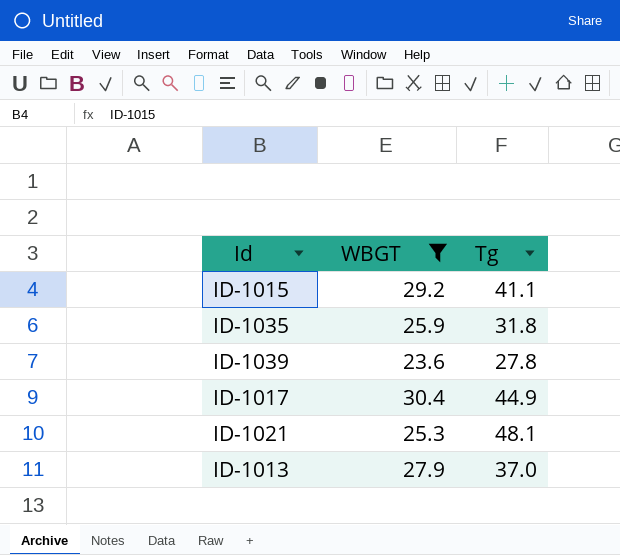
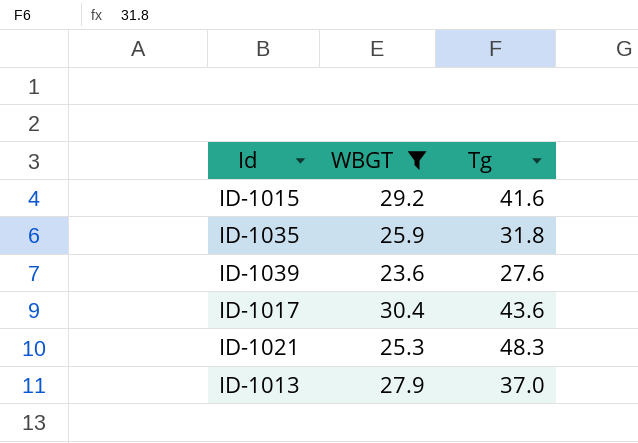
ID-1015 | Tg: 41.1 -> 41.6
ID-1039 | Tg: 27.8 -> 27.6
ID-1017 | Tg: 44.9 -> 43.6
ID-1021 | Tg: 48.1 -> 48.3

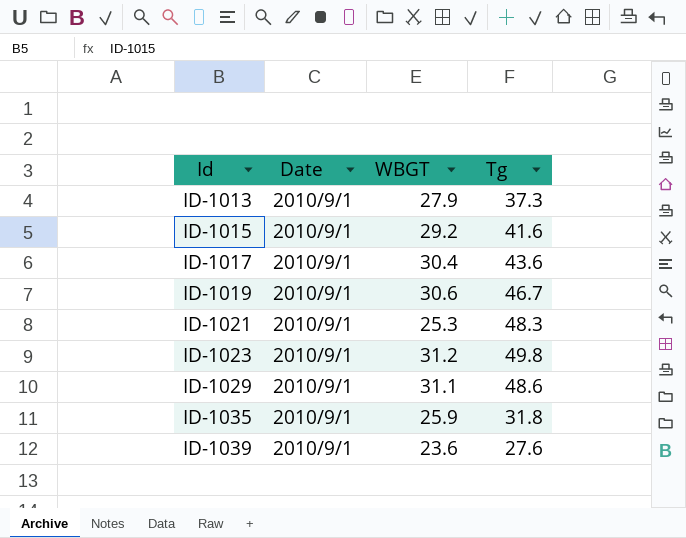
filter: WBGT <= 30.4 -> none
row order: none -> Id ascending
column Date | position: none -> 2
ID-1013 | Tg: 37.0 -> 37.3

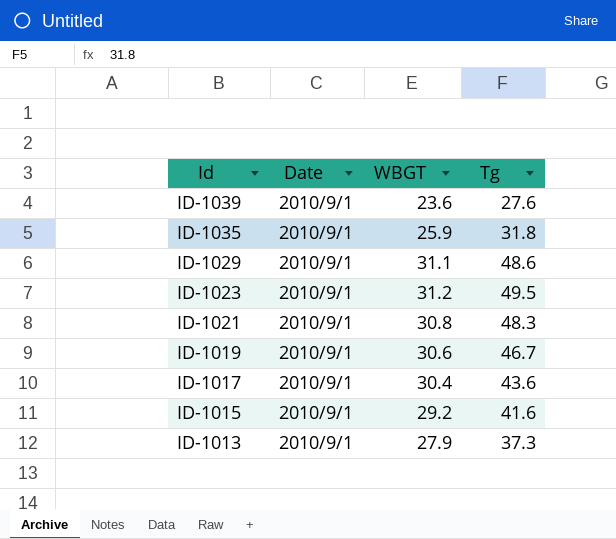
row order: Id ascending -> Id descending
ID-1023 | Tg: 49.8 -> 49.5
ID-1021 | WBGT: 25.3 -> 30.8

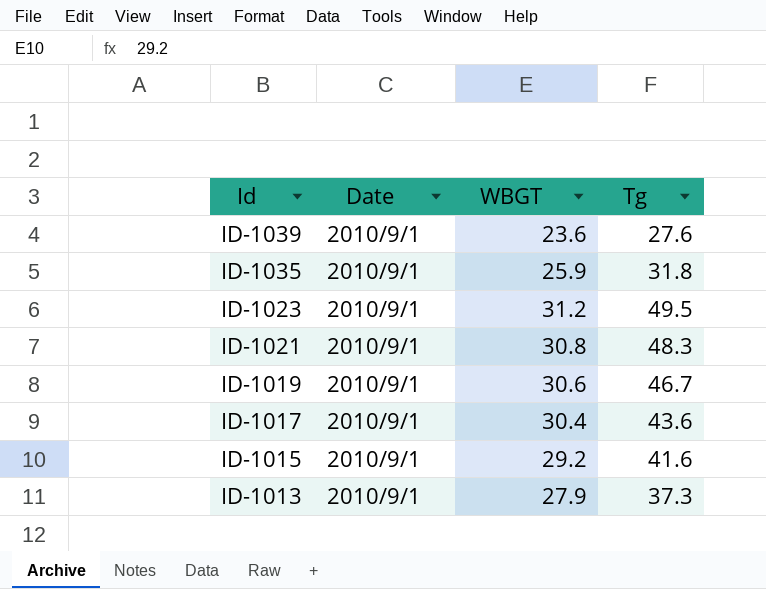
row ID-1029: 2010/9/1 | 31.1 | 48.6 -> none

